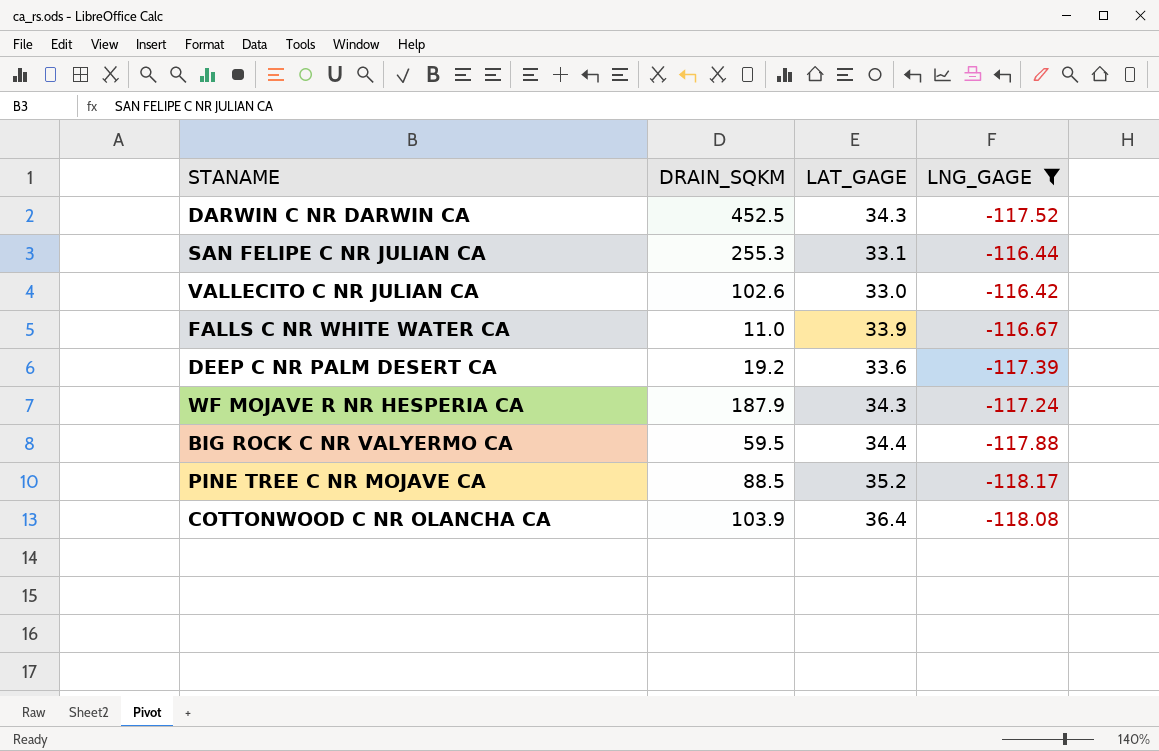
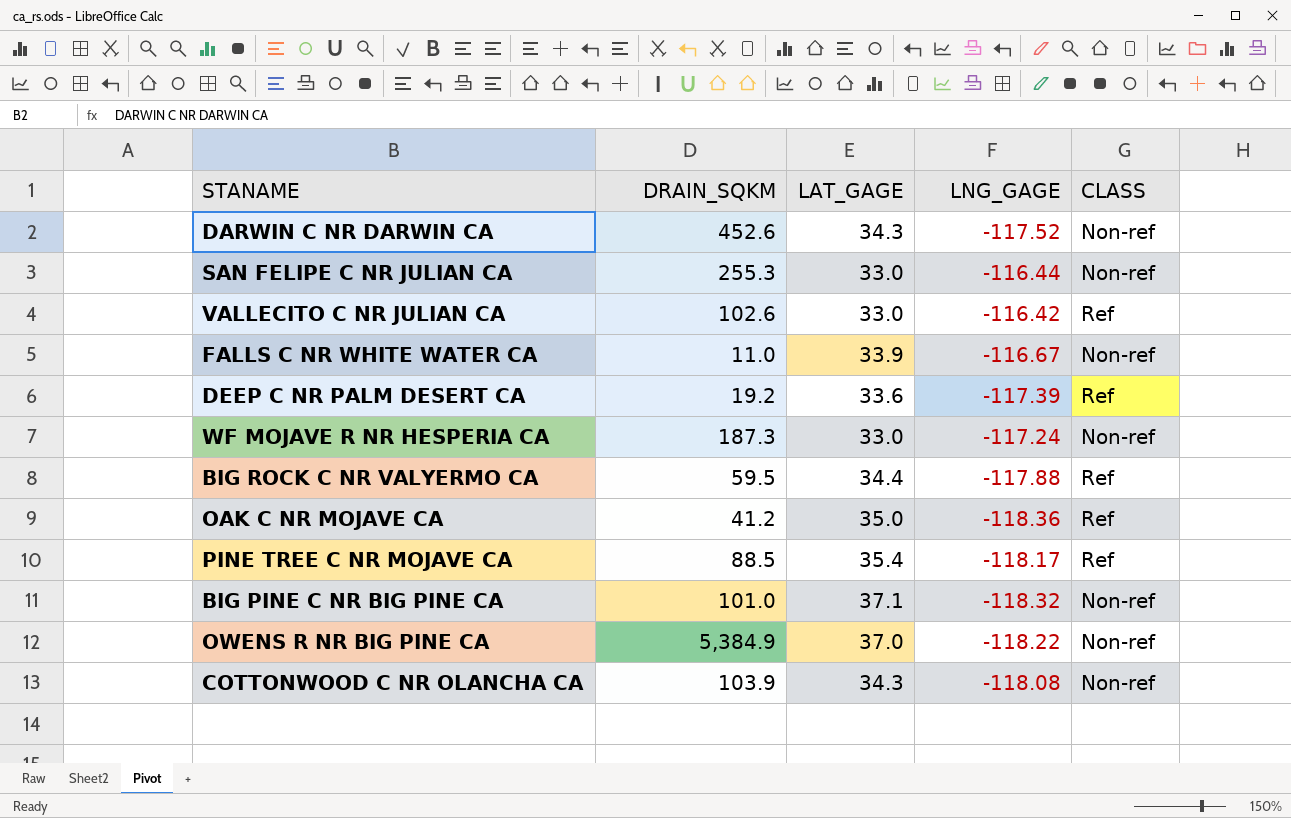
filter: LNG_GAGE >= -118.17 -> none
column CLASS | position: none -> 5
DARWIN C NR DARWIN CA | DRAIN_SQKM: 452.5 -> 452.6
SAN FELIPE C NR JULIAN CA | LAT_GAGE: 33.1 -> 33.0
WF MOJAVE R NR HESPERIA CA | DRAIN_SQKM: 187.9 -> 187.3
WF MOJAVE R NR HESPERIA CA | LAT_GAGE: 34.3 -> 33.0
PINE TREE C NR MOJAVE CA | LAT_GAGE: 35.2 -> 35.4
COTTONWOOD C NR OLANCHA CA | LAT_GAGE: 36.4 -> 34.3

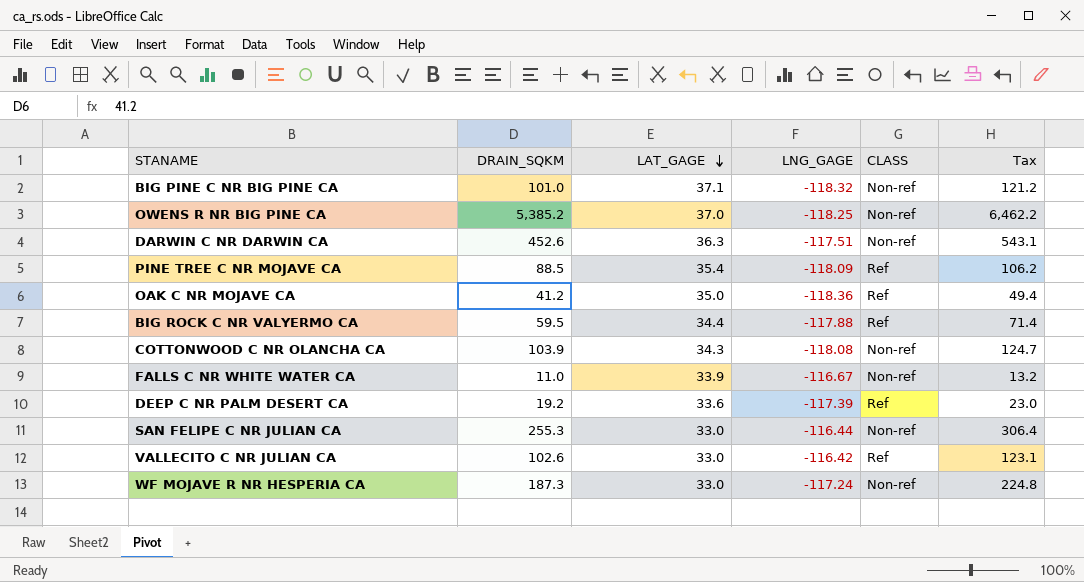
row order: none -> LAT_GAGE descending
column Tax | formula: none -> [DRAIN_SQKM] * 1.2
OWENS R NR BIG PINE CA | DRAIN_SQKM: 5,384.9 -> 5,385.2
OWENS R NR BIG PINE CA | LNG_GAGE: -118.22 -> -118.25
DARWIN C NR DARWIN CA | LAT_GAGE: 34.3 -> 36.3
DARWIN C NR DARWIN CA | LNG_GAGE: -117.52 -> -117.51
PINE TREE C NR MOJAVE CA | LNG_GAGE: -118.17 -> -118.09

